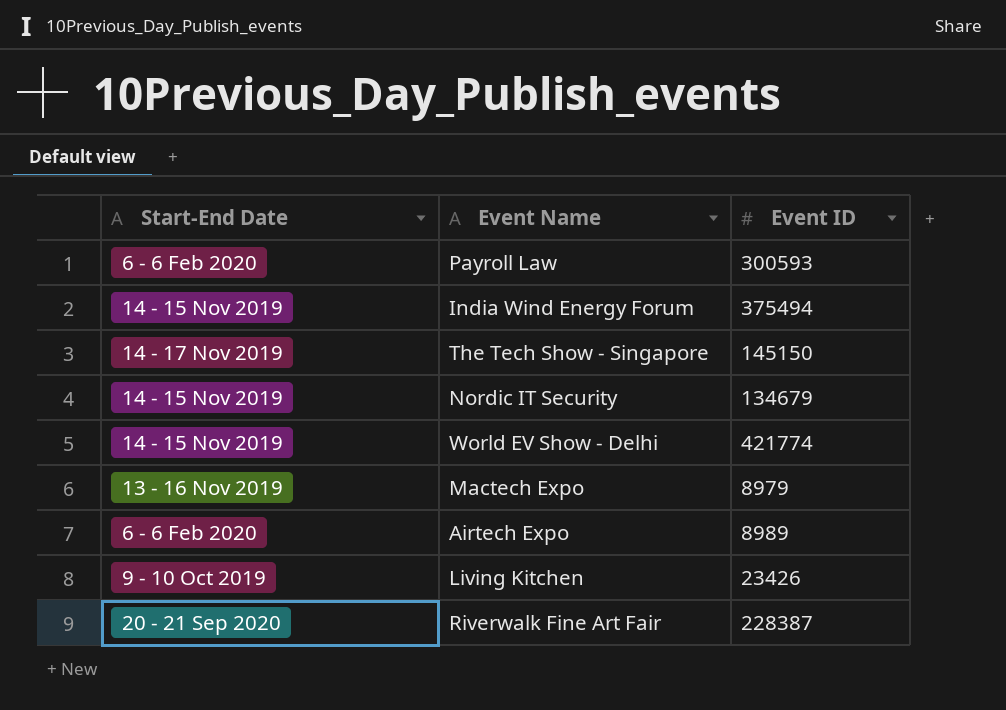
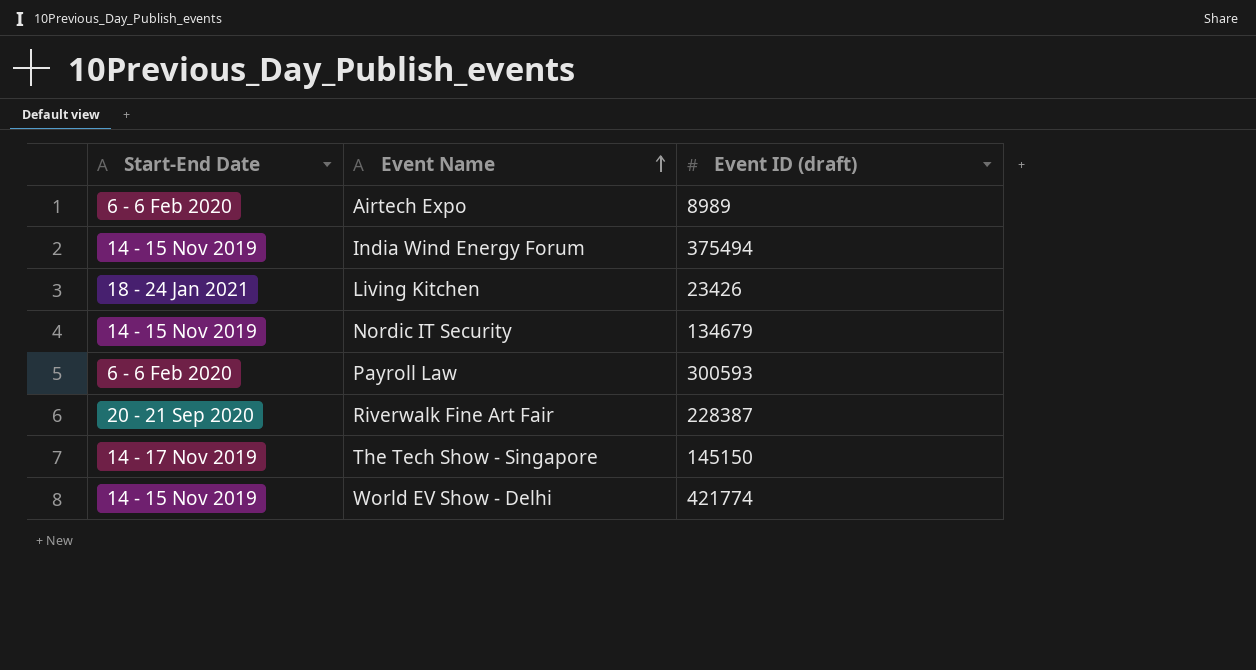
row order: none -> Event Name ascending
column name: Event ID -> Event ID (draft)
row Mactech Expo: 13 - 16 Nov 2019 | 8979 -> none
Living Kitchen | Start-End Date: 9 - 10 Oct 2019 -> 18 - 24 Jan 2021

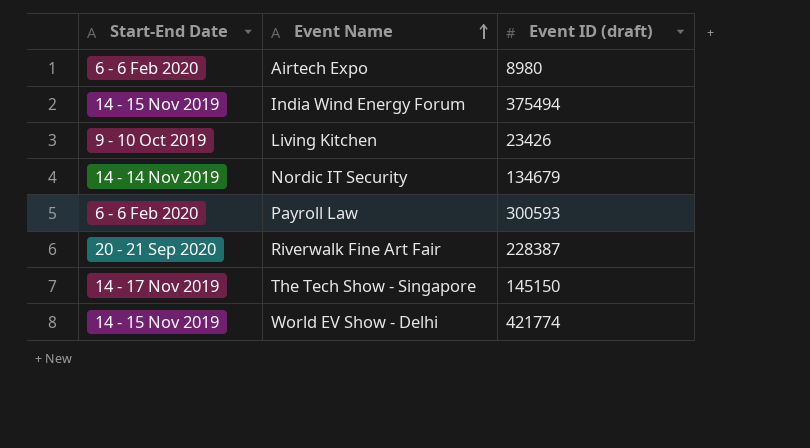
Airtech Expo | Event ID (draft): 8989 -> 8980
Living Kitchen | Start-End Date: 18 - 24 Jan 2021 -> 9 - 10 Oct 2019
Nordic IT Security | Start-End Date: 14 - 15 Nov 2019 -> 14 - 14 Nov 2019

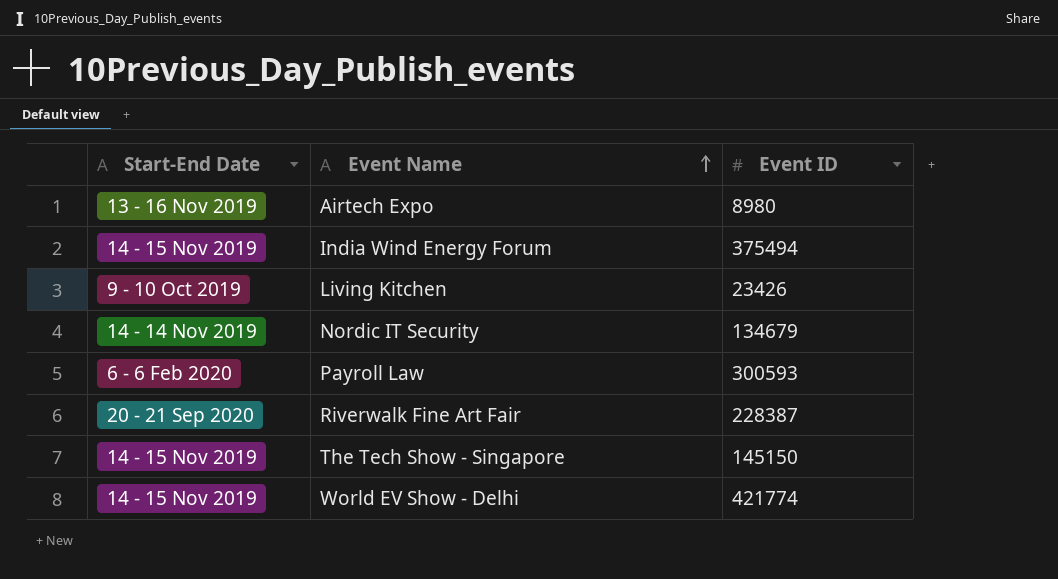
column name: Event ID (draft) -> Event ID
Airtech Expo | Start-End Date: 6 - 6 Feb 2020 -> 13 - 16 Nov 2019
The Tech Show - Singapore | Start-End Date: 14 - 17 Nov 2019 -> 14 - 15 Nov 2019

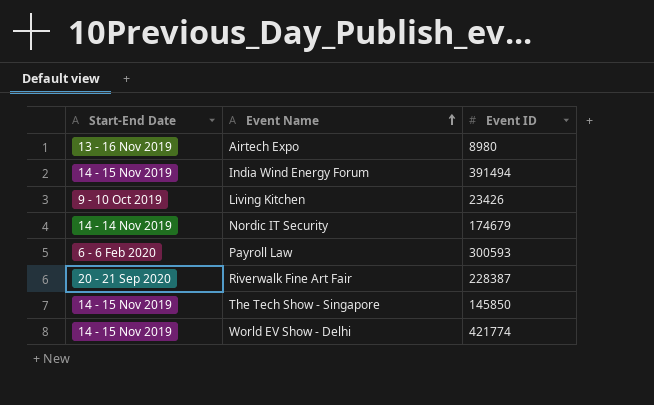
India Wind Energy Forum | Event ID: 375494 -> 391494
Nordic IT Security | Event ID: 134679 -> 174679
The Tech Show - Singapore | Event ID: 145150 -> 145850

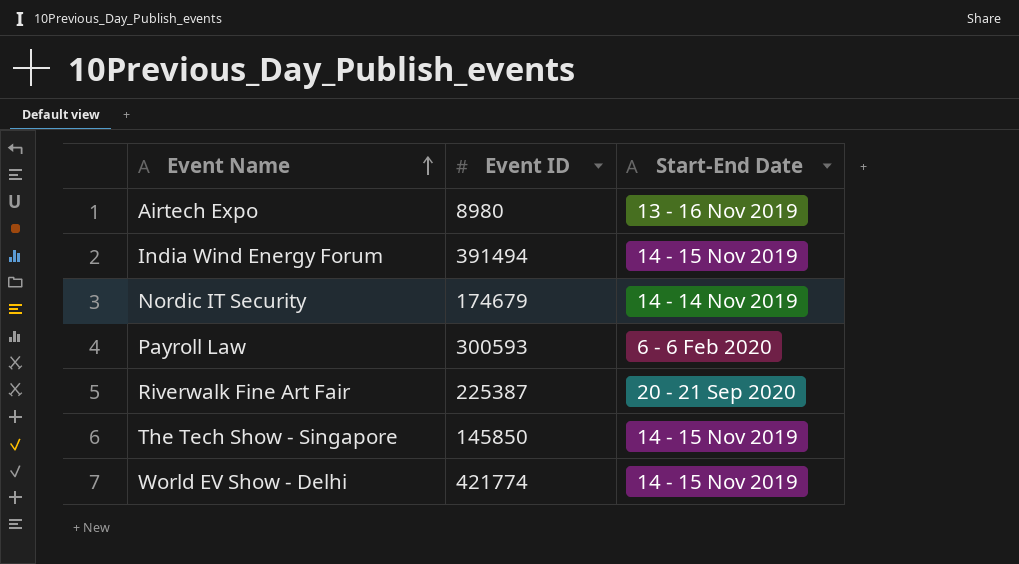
column Start-End Date | position: 1 -> 3
row Living Kitchen: 9 - 10 Oct 2019 | 23426 -> none
Riverwalk Fine Art Fair | Event ID: 228387 -> 225387

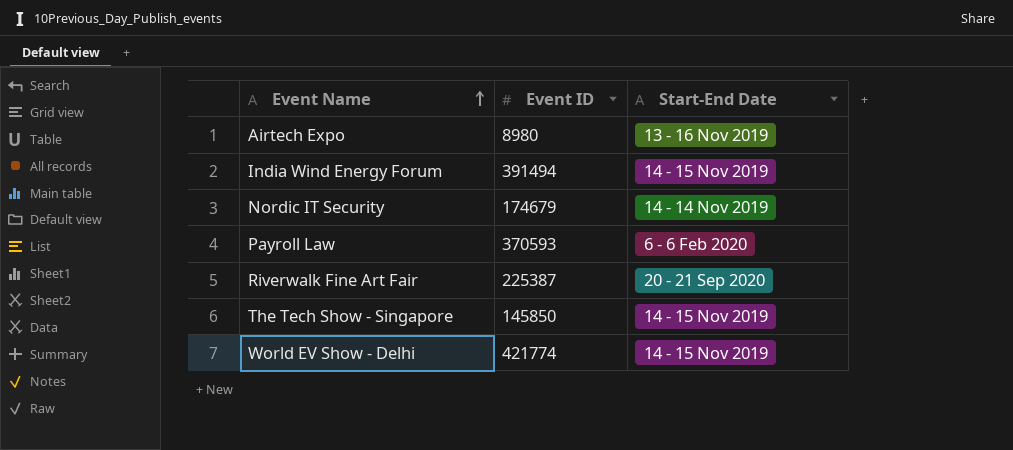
Payroll Law | Event ID: 300593 -> 370593

